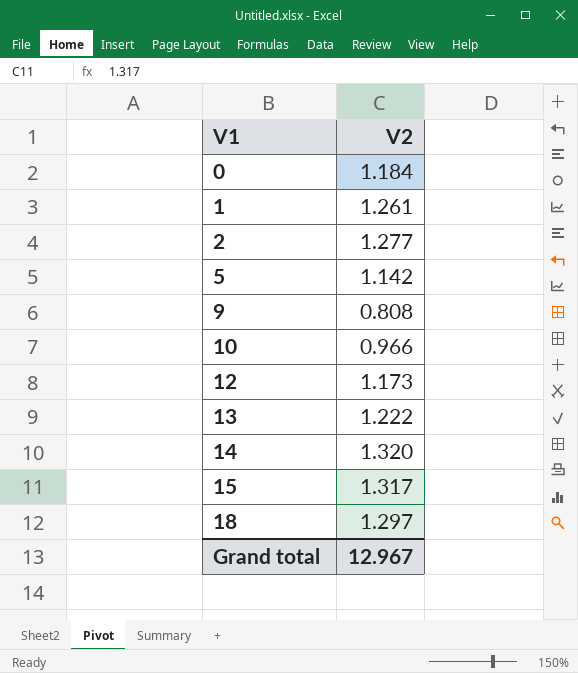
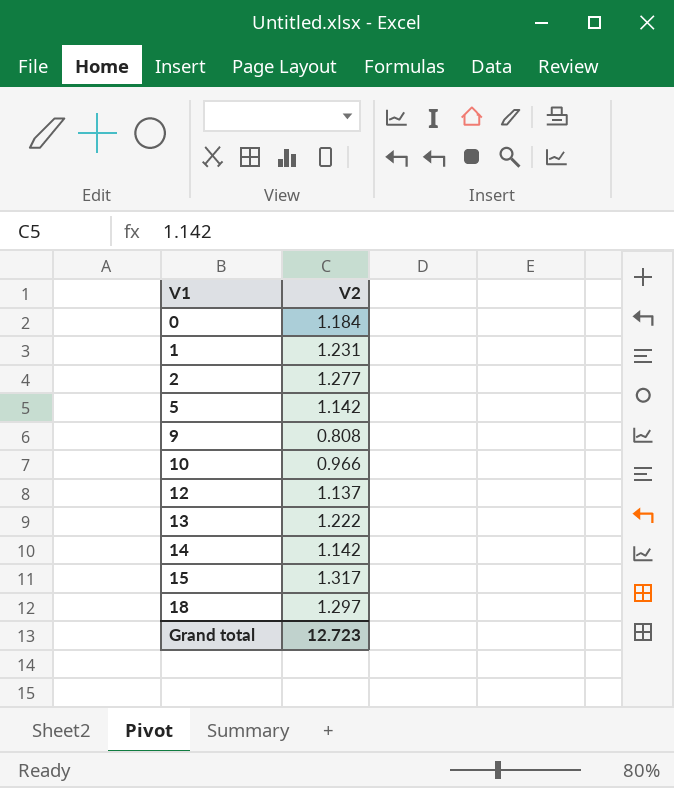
1 | V2: 1.261 -> 1.231
12 | V2: 1.173 -> 1.137
14 | V2: 1.320 -> 1.142
Grand total | V2: 12.967 -> 12.723

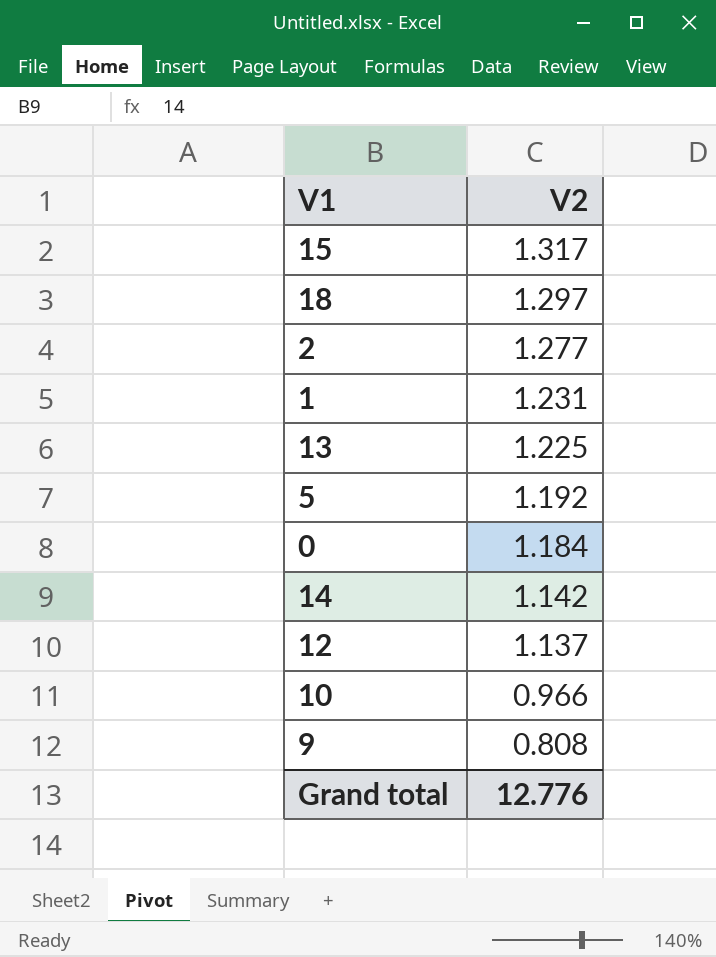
row order: V1 ascending -> V2 descending
13 | V2: 1.222 -> 1.225
5 | V2: 1.142 -> 1.192
Grand total | V2: 12.723 -> 12.776

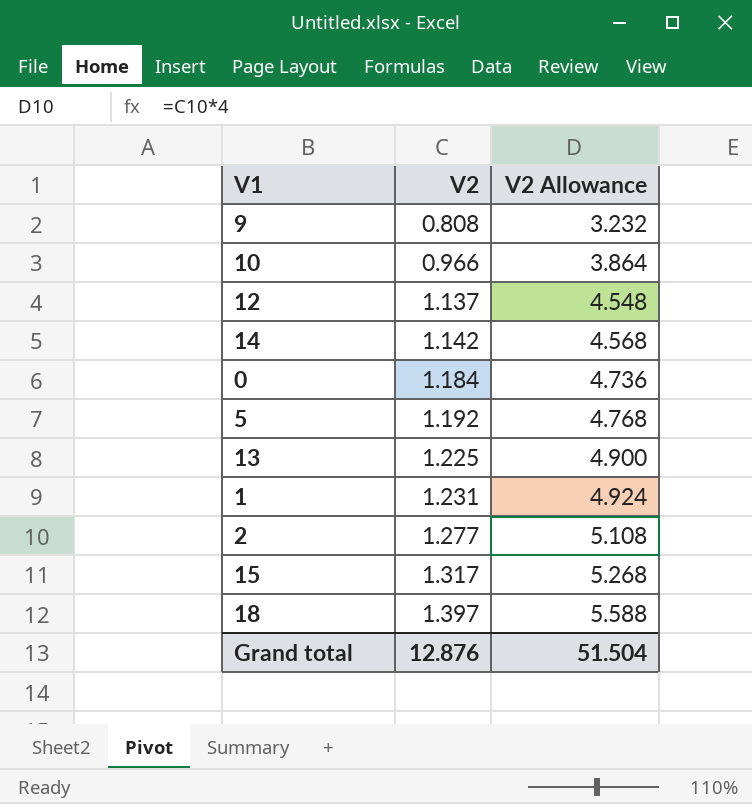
row order: V2 descending -> V2 ascending
column V2 Allowance | formula: none -> [V2] * 4
18 | V2: 1.297 -> 1.397
Grand total | V2: 12.776 -> 12.876

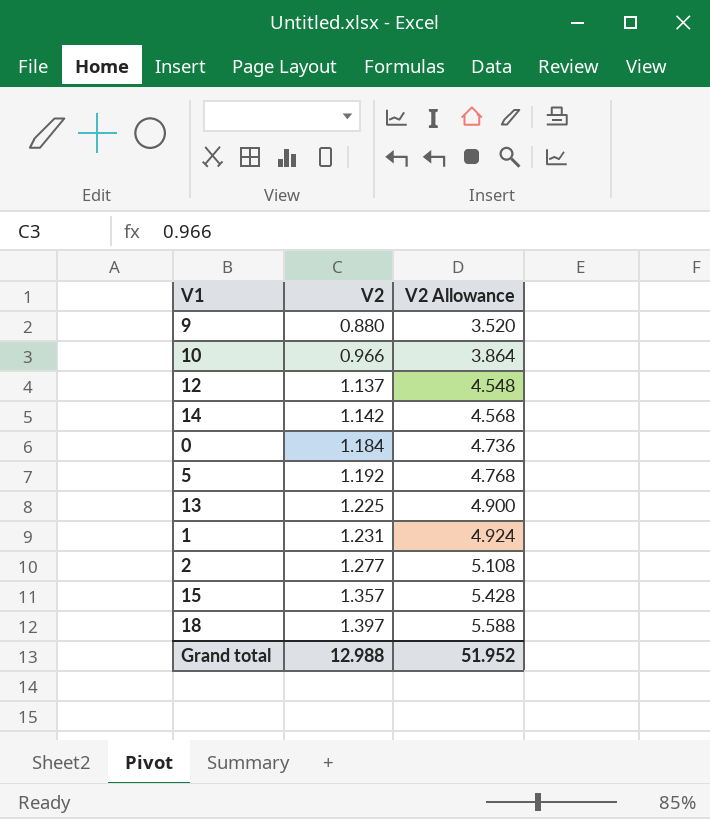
9 | V2: 0.808 -> 0.880
9 | V2 Allowance: 3.232 -> 3.520
15 | V2: 1.317 -> 1.357
15 | V2 Allowance: 5.268 -> 5.428
Grand total | V2: 12.876 -> 12.988
Grand total | V2 Allowance: 51.504 -> 51.952

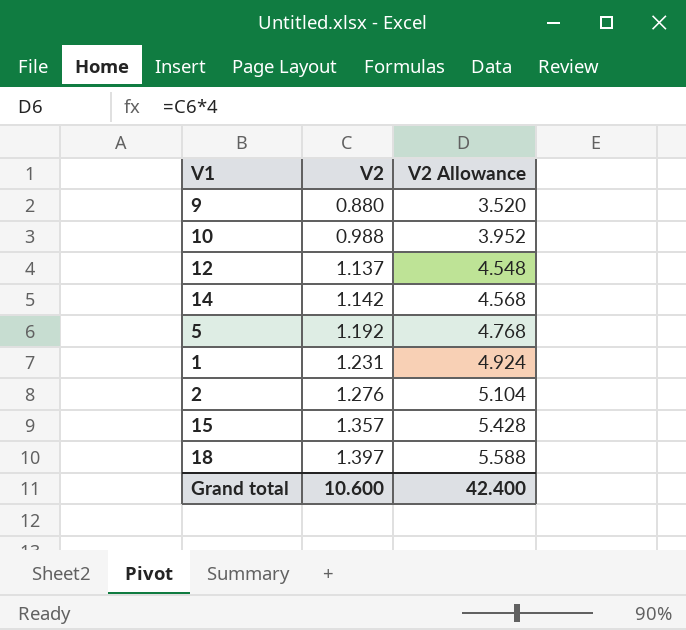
row 0: 1.184 | 4.736 -> none
row 13: 1.225 | 4.900 -> none
10 | V2: 0.966 -> 0.988
10 | V2 Allowance: 3.864 -> 3.952
2 | V2: 1.277 -> 1.276
2 | V2 Allowance: 5.108 -> 5.104
Grand total | V2: 12.988 -> 10.600
Grand total | V2 Allowance: 51.952 -> 42.400

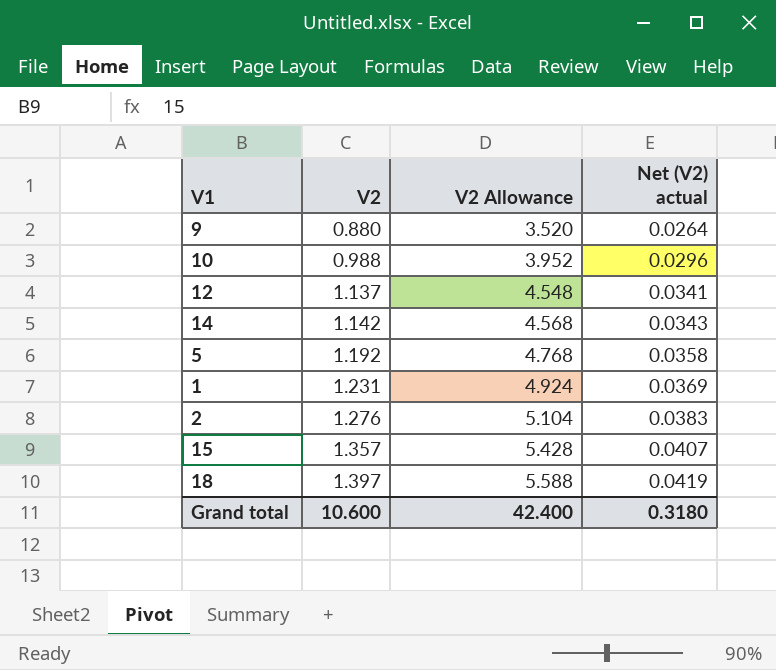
column Net (V2) actual | formula: none -> [V2] * 0.03

